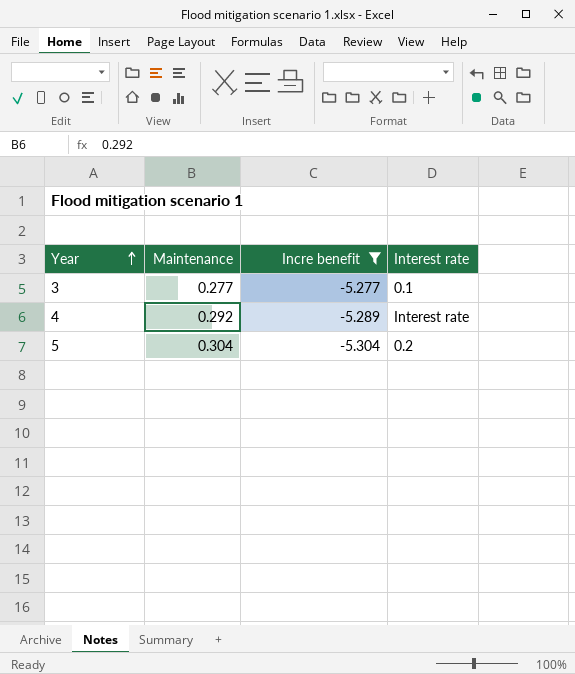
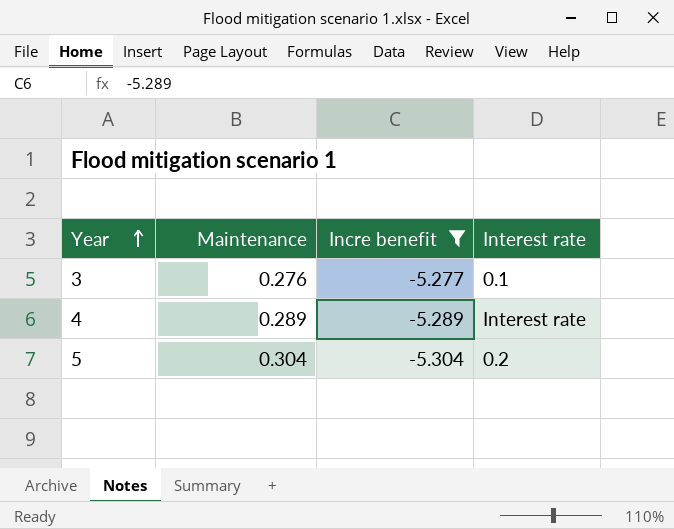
3 | Maintenance: 0.277 -> 0.276
4 | Maintenance: 0.292 -> 0.289

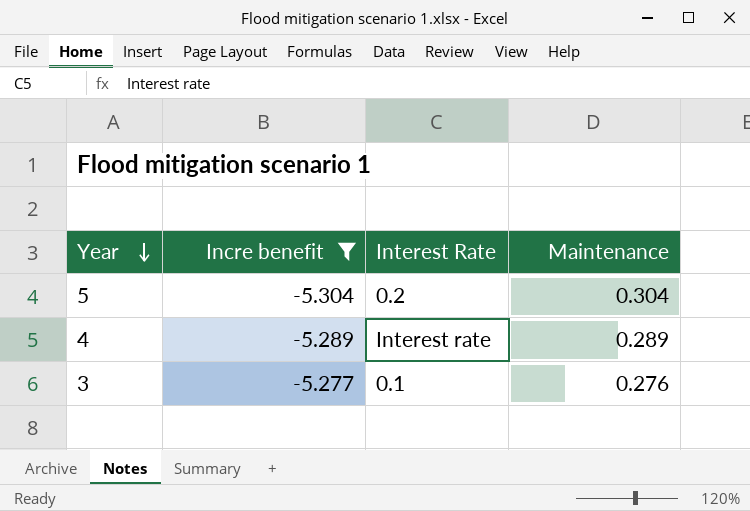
row order: Year ascending -> Year descending
column name: Interest rate -> Interest Rate
column Maintenance | position: 2 -> 4

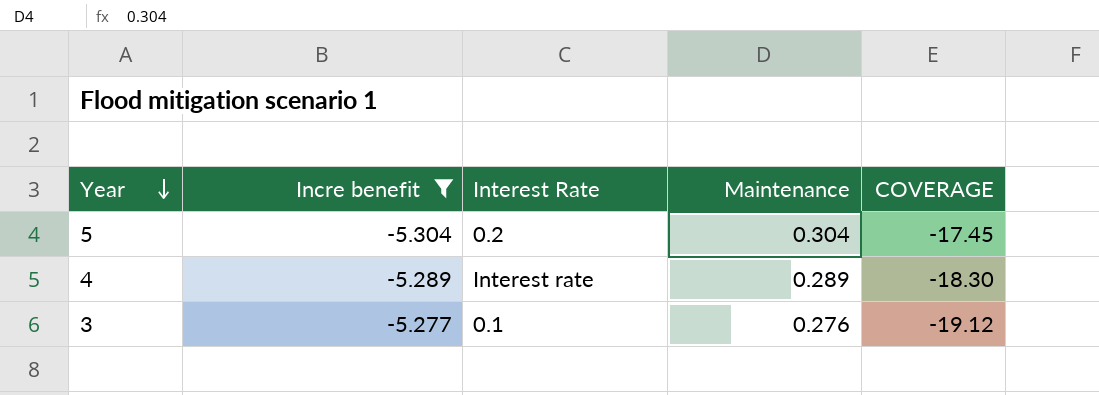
column COVERAGE | formula: none -> [Incre benefit] / [Maintenance]

